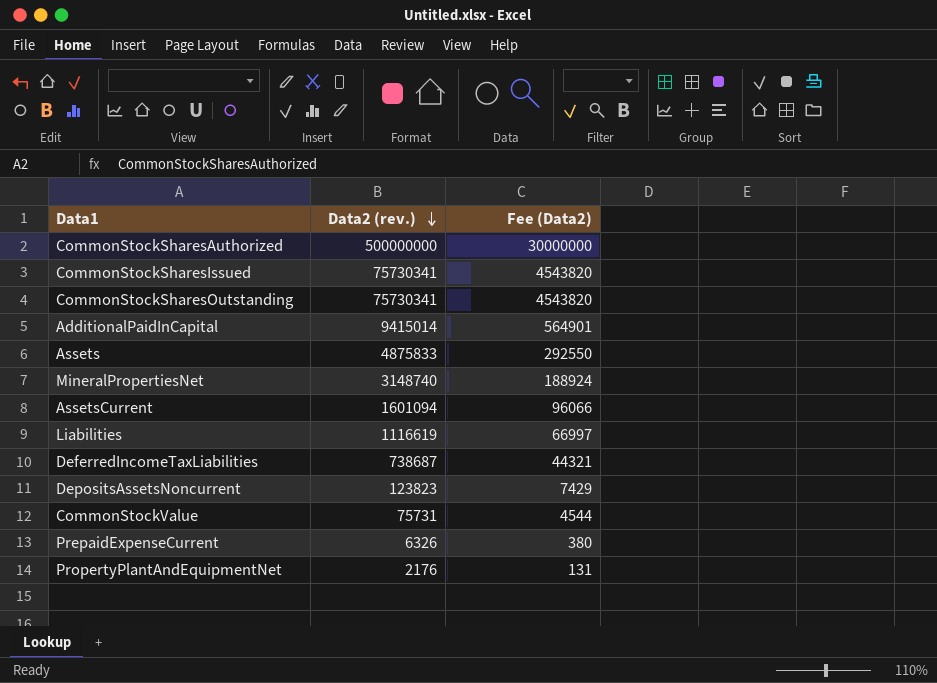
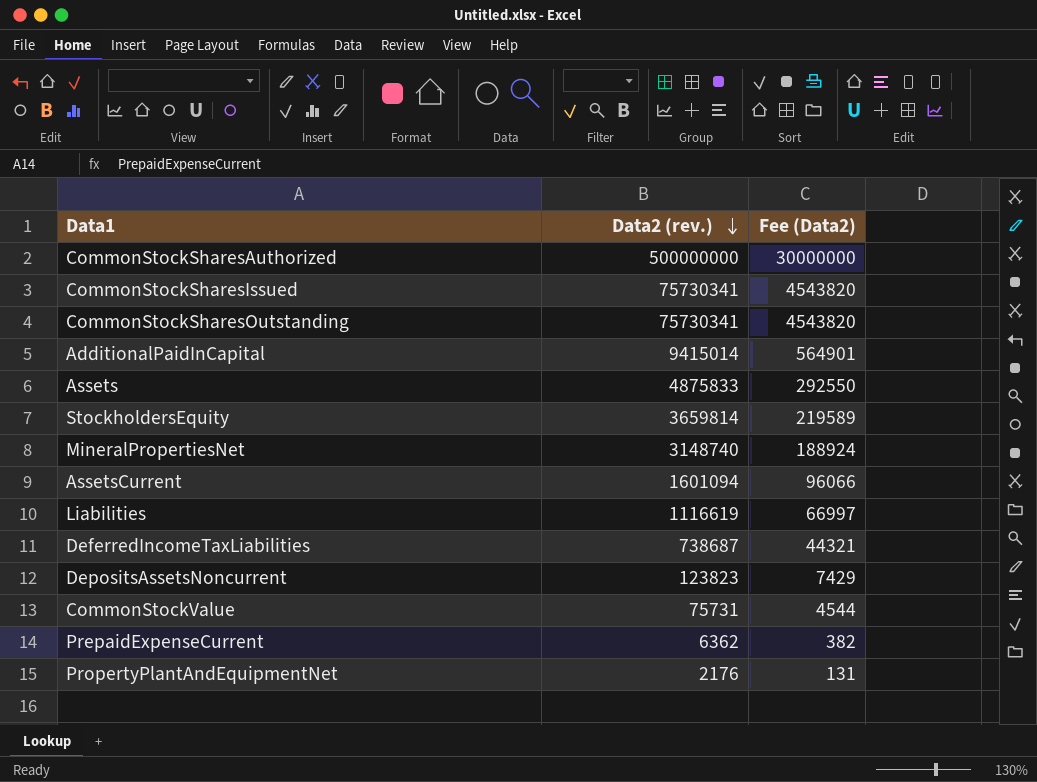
row StockholdersEquity: none -> 3659814 | 219589
PrepaidExpenseCurrent | Data2 (rev.): 6326 -> 6362
PrepaidExpenseCurrent | Fee (Data2): 380 -> 382

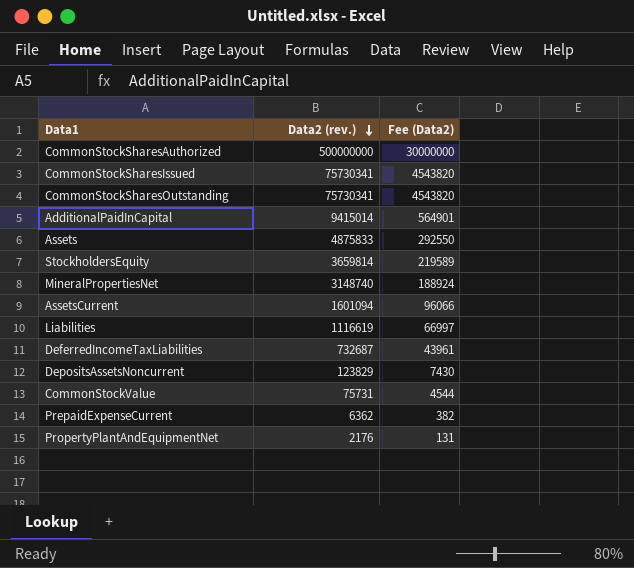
DeferredIncomeTaxLiabilities | Data2 (rev.): 738687 -> 732687
DeferredIncomeTaxLiabilities | Fee (Data2): 44321 -> 43961
DepositsAssetsNoncurrent | Data2 (rev.): 123823 -> 123829
DepositsAssetsNoncurrent | Fee (Data2): 7429 -> 7430

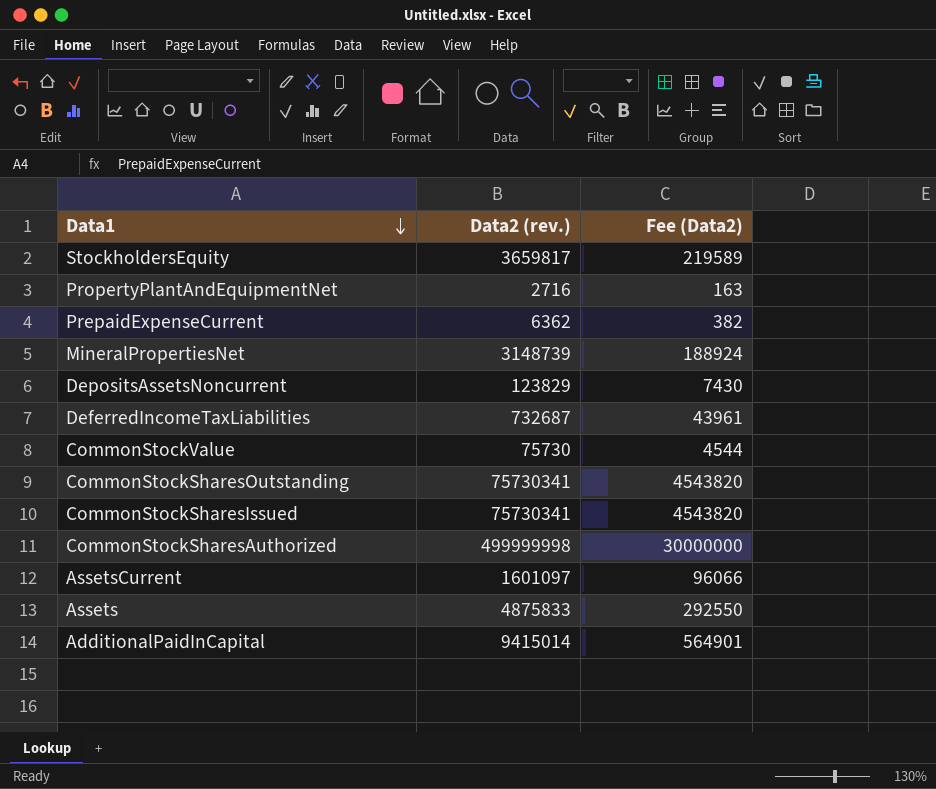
row order: Data2 (rev.) descending -> Data1 descending
row Liabilities: 1116619 | 66997 -> none
StockholdersEquity | Data2 (rev.): 3659814 -> 3659817
PropertyPlantAndEquipmentNet | Data2 (rev.): 2176 -> 2716
PropertyPlantAndEquipmentNet | Fee (Data2): 131 -> 163
MineralPropertiesNet | Data2 (rev.): 3148740 -> 3148739
CommonStockValue | Data2 (rev.): 75731 -> 75730
CommonStockSharesAuthorized | Data2 (rev.): 500000000 -> 499999998
AssetsCurrent | Data2 (rev.): 1601094 -> 1601097

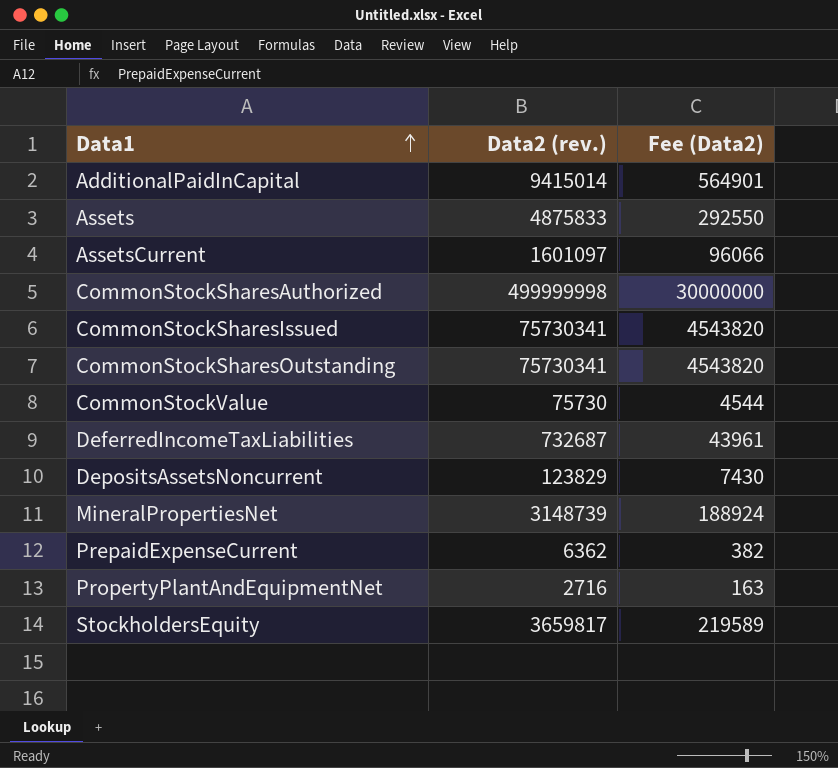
row order: Data1 descending -> Data1 ascending

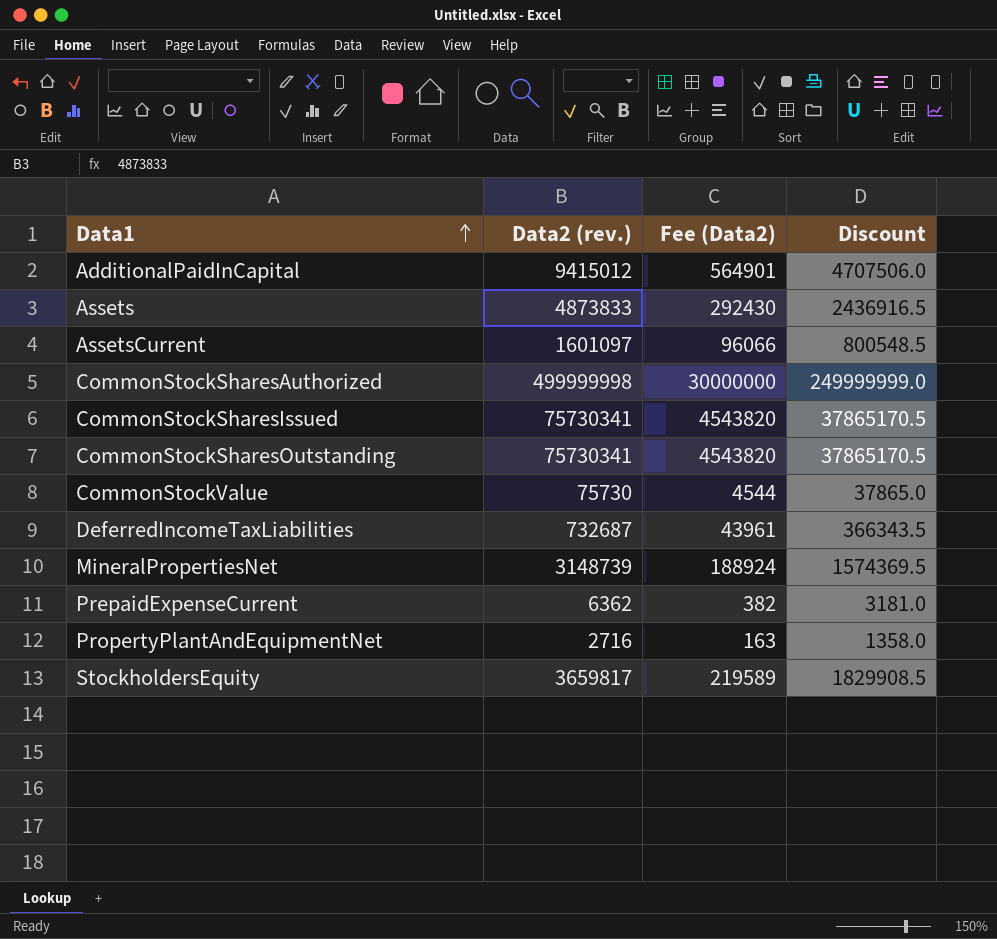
column Discount | formula: none -> [Data2 (rev.)] * 0.5
row DepositsAssetsNoncurrent: 123829 | 7430 -> none
AdditionalPaidInCapital | Data2 (rev.): 9415014 -> 9415012
Assets | Data2 (rev.): 4875833 -> 4873833
Assets | Fee (Data2): 292550 -> 292430

